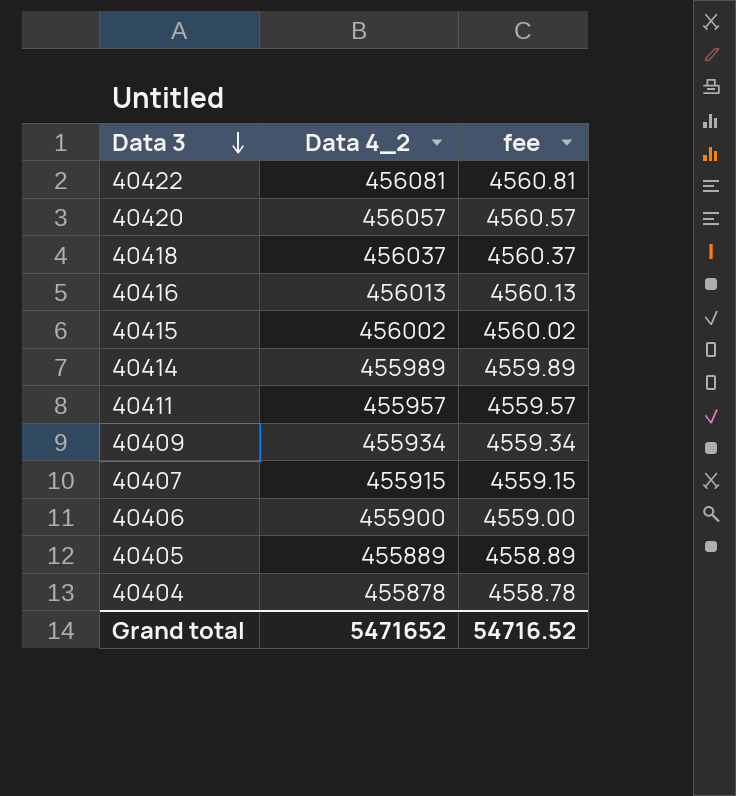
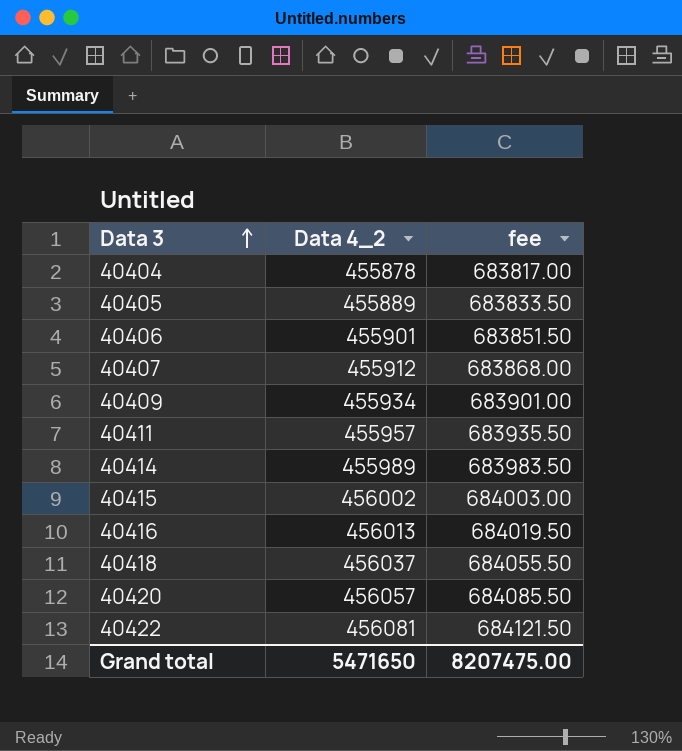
row order: Data 3 descending -> Data 3 ascending
column fee | formula: [Data 4_2] * 0.01 -> [Data 4_2] * 1.5
40406 | Data 4_2: 455900 -> 455901
40407 | Data 4_2: 455915 -> 455912
Grand total | Data 4_2: 5471652 -> 5471650
Grand total | fee: 54716.52 -> 8207475.00

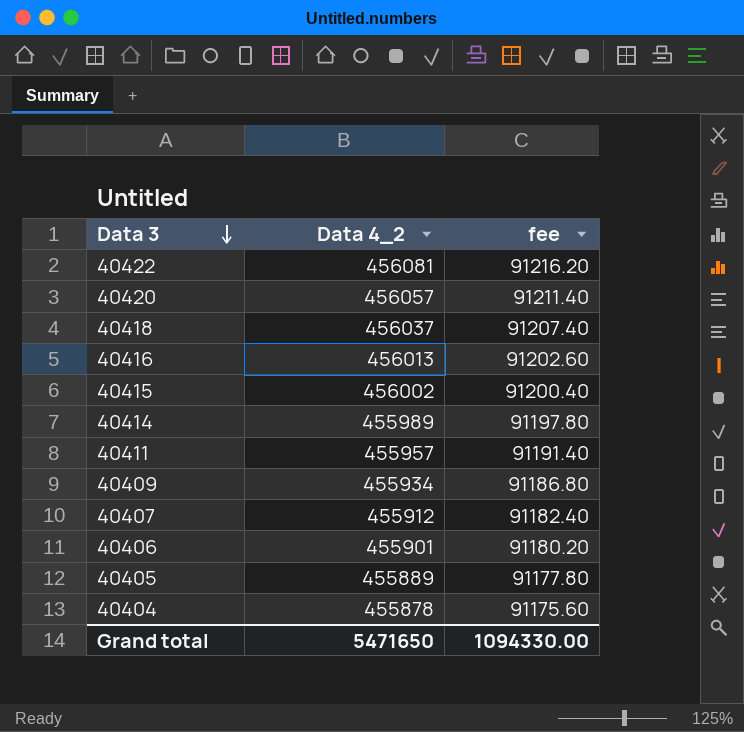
row order: Data 3 ascending -> Data 3 descending
column fee | formula: [Data 4_2] * 1.5 -> [Data 4_2] * 0.2
Grand total | fee: 8207475.00 -> 1094330.00

